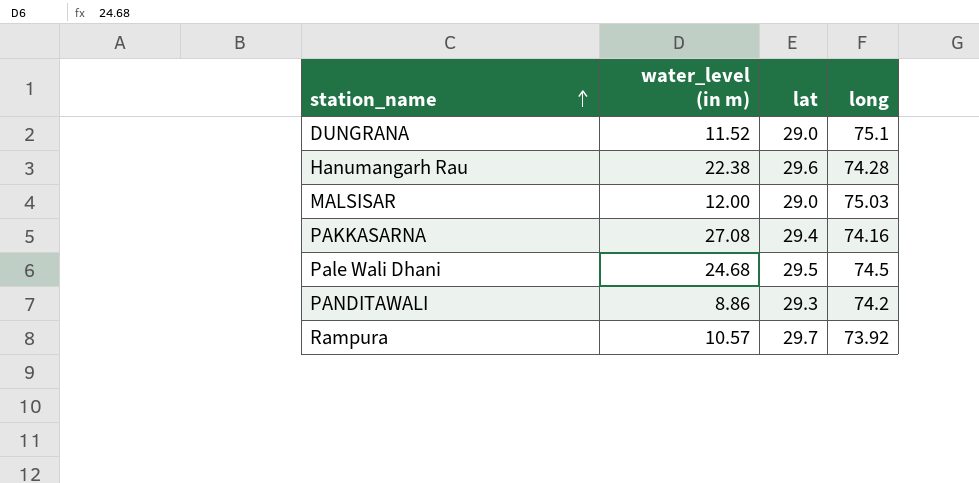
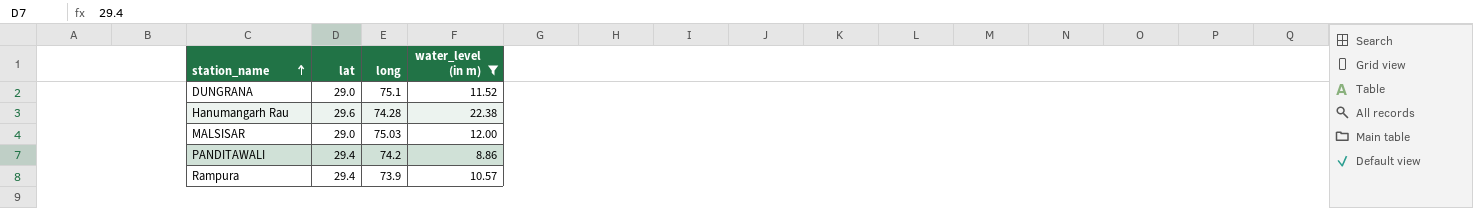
filter: none -> water_level (in m) <= 22.38
column water_level (in m) | position: 2 -> 4
PANDITAWALI | lat: 29.3 -> 29.4
Rampura | lat: 29.7 -> 29.4
Rampura | long: 73.92 -> 73.9

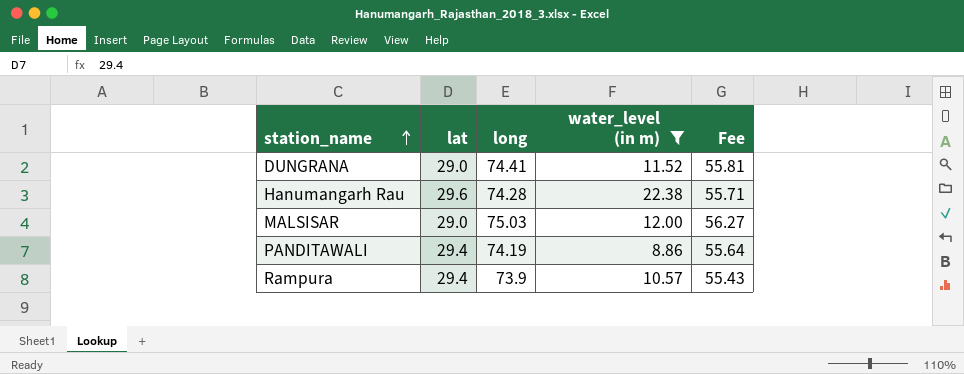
column Fee | formula: none -> [long] * 0.75
DUNGRANA | long: 75.1 -> 74.41
PANDITAWALI | long: 74.2 -> 74.19

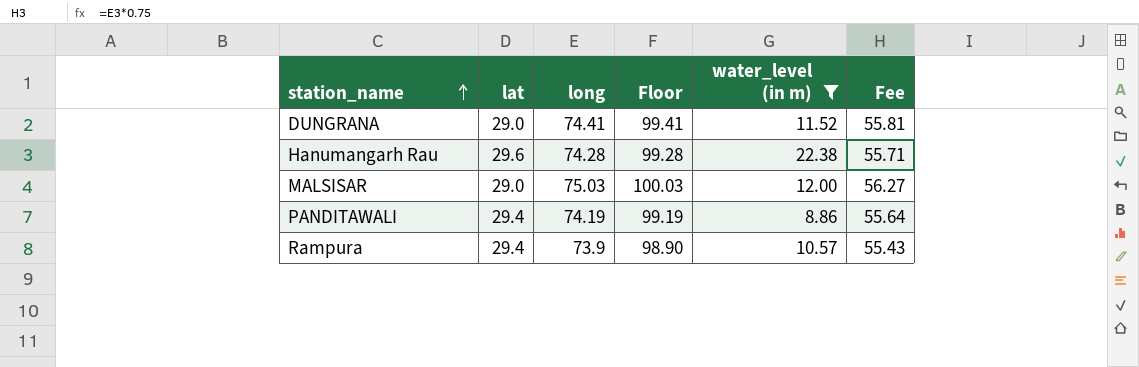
column Floor | formula: none -> [long] + 25

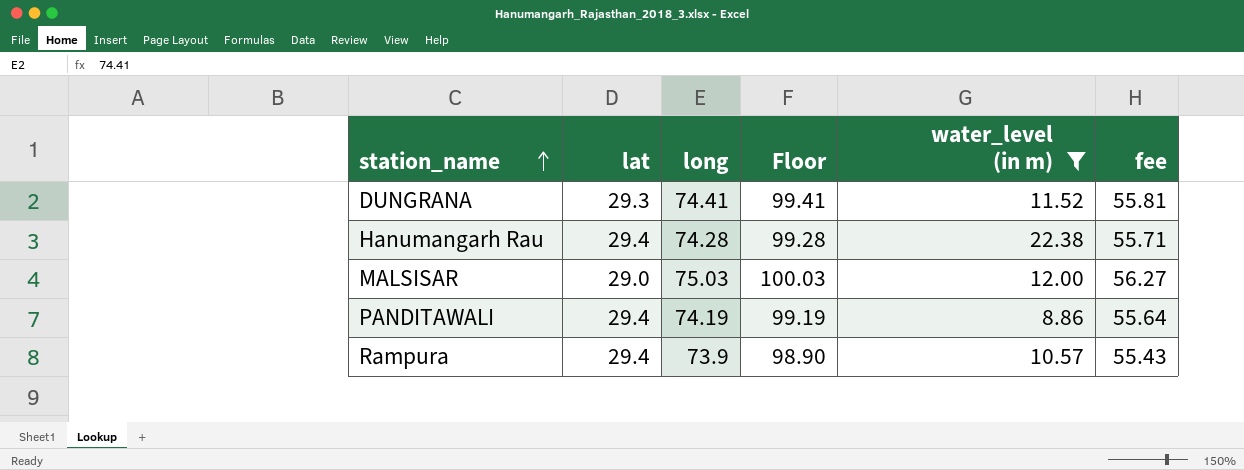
column name: Fee -> fee
DUNGRANA | lat: 29.0 -> 29.3
Hanumangarh Rau | lat: 29.6 -> 29.4

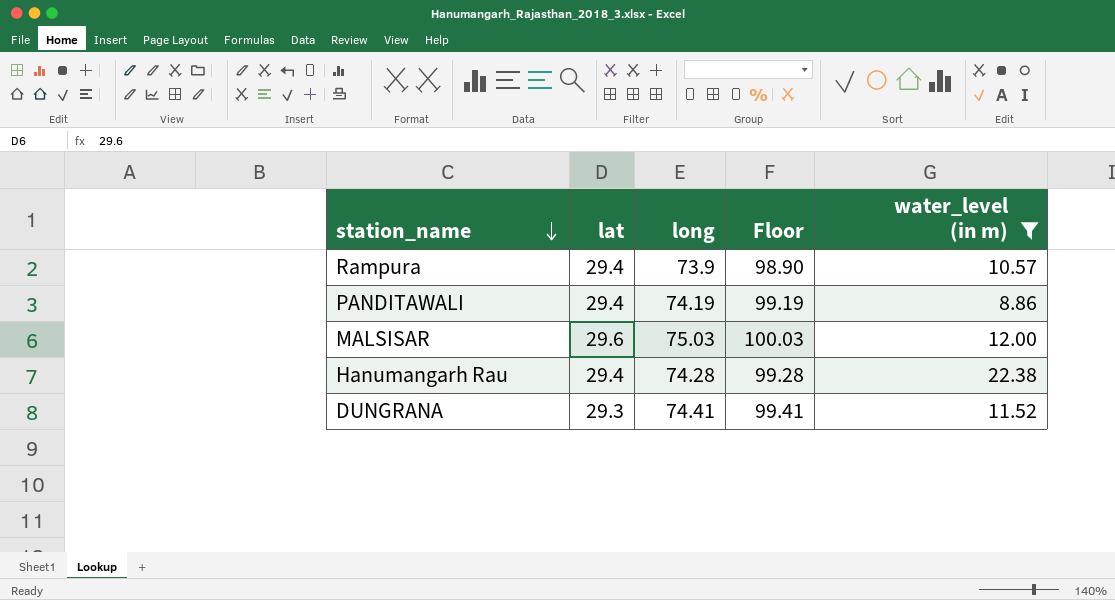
row order: station_name ascending -> station_name descending
column fee | formula: [long] * 0.75 -> none
MALSISAR | lat: 29.0 -> 29.6

